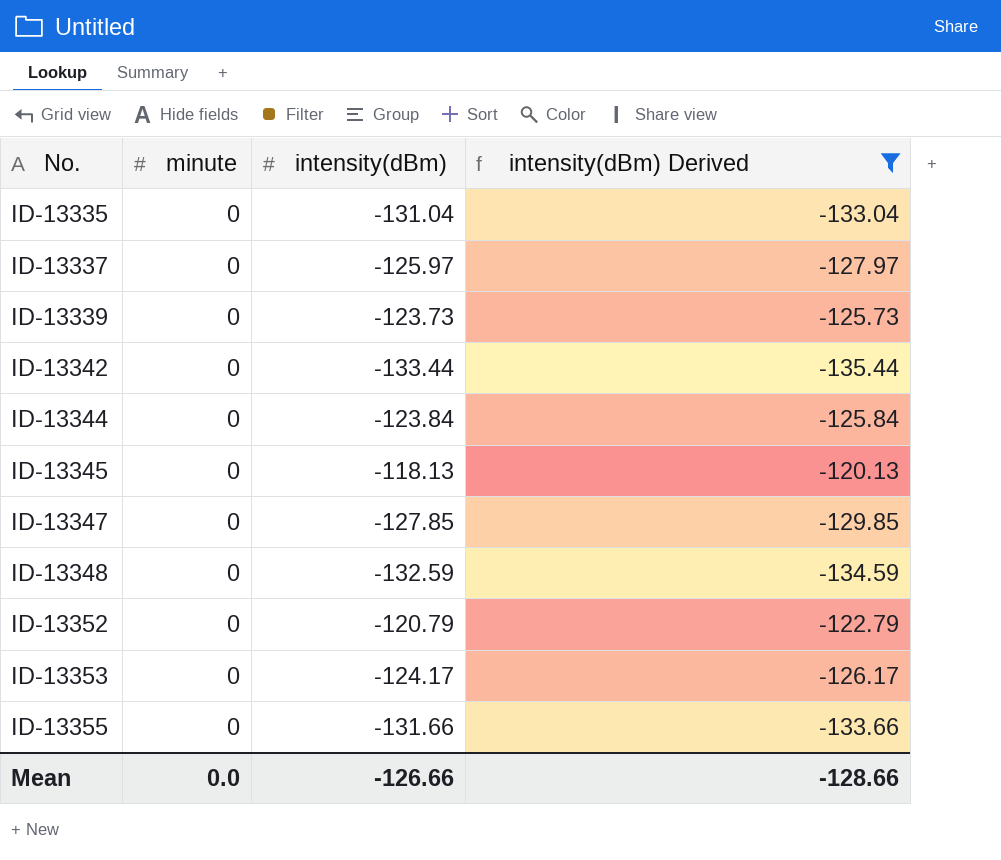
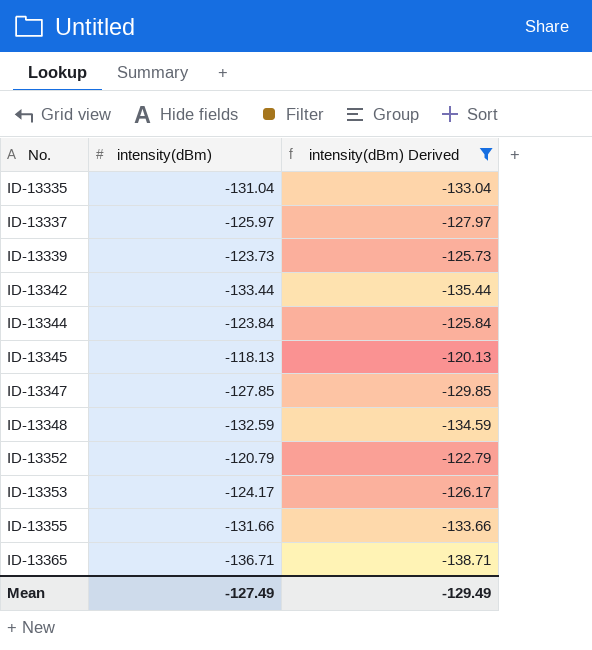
column minute | position: 2 -> none
row ID-13365: none -> -136.71 | -138.71
Mean | intensity(dBm): -126.66 -> -127.49
Mean | intensity(dBm) Derived: -128.66 -> -129.49

